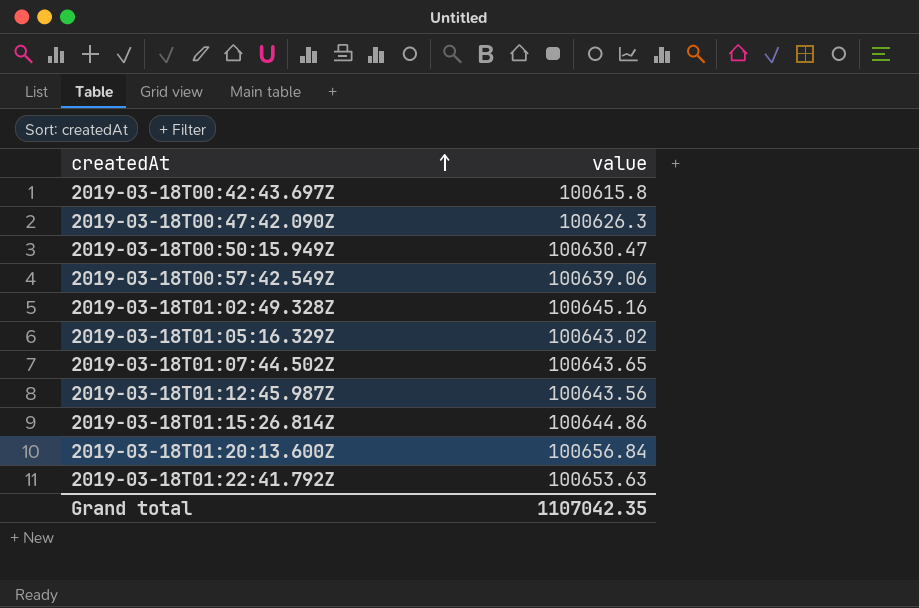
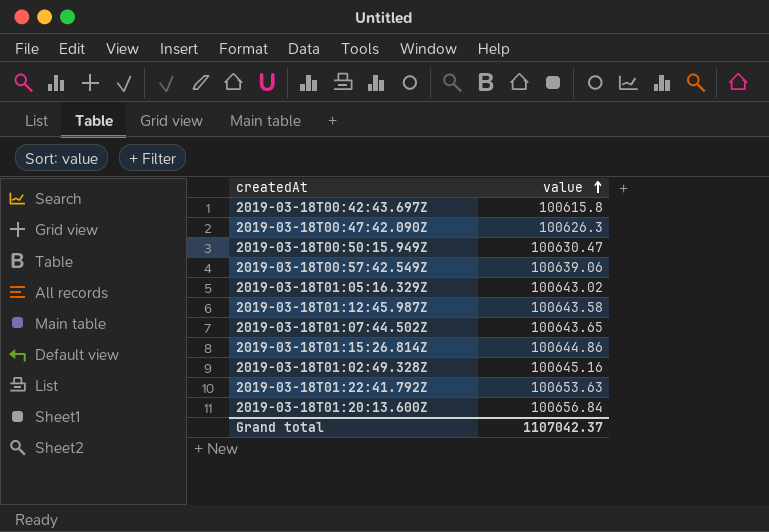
row order: createdAt ascending -> value ascending
2019-03-18T01:12:45.987Z | value: 100643.56 -> 100643.58
Grand total | value: 1107042.35 -> 1107042.37

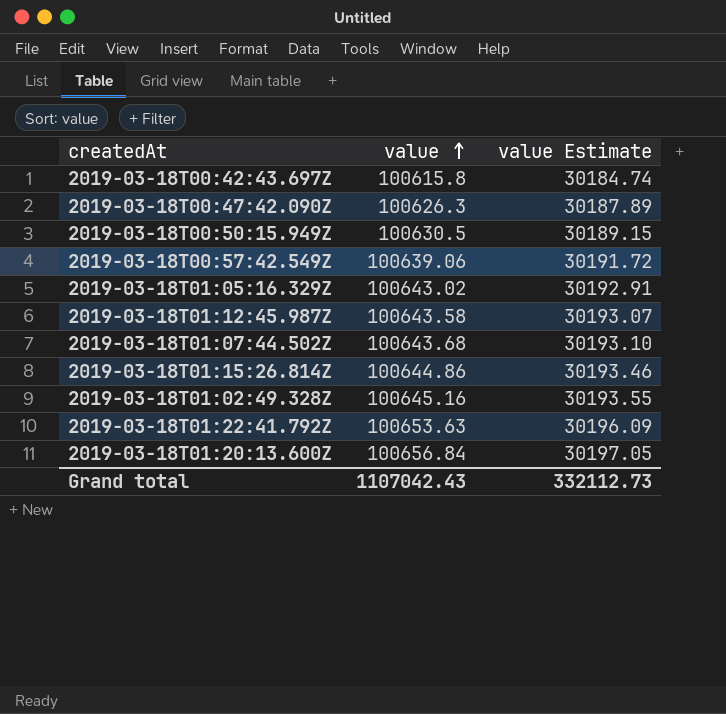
column value Estimate | formula: none -> [value] * 0.3
2019-03-18T00:50:15.949Z | value: 100630.47 -> 100630.5
2019-03-18T01:07:44.502Z | value: 100643.65 -> 100643.68
Grand total | value: 1107042.37 -> 1107042.43

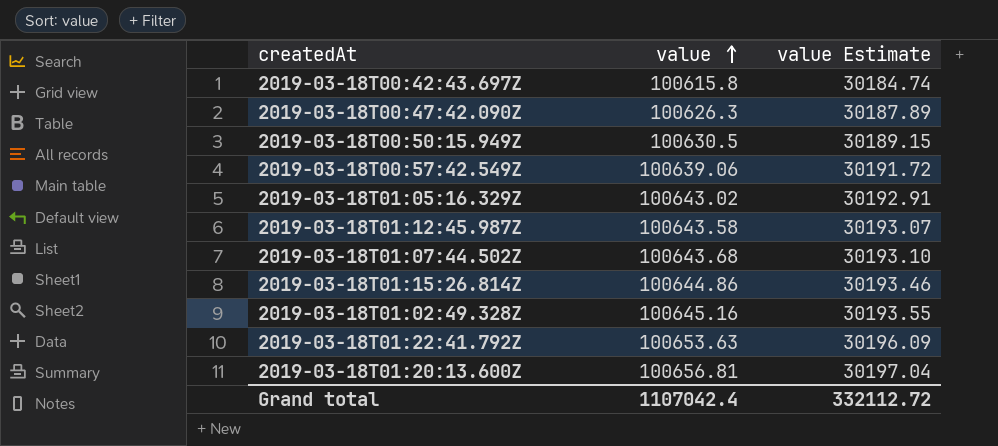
2019-03-18T01:20:13.600Z | value: 100656.84 -> 100656.81
2019-03-18T01:20:13.600Z | value Estimate: 30197.05 -> 30197.04
Grand total | value: 1107042.43 -> 1107042.4
Grand total | value Estimate: 332112.73 -> 332112.72

